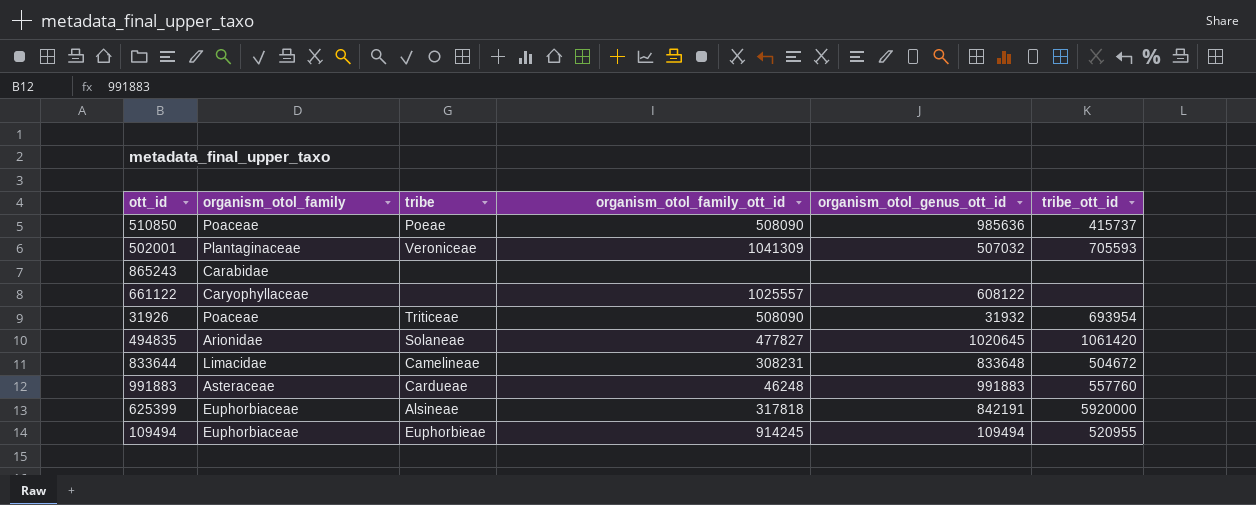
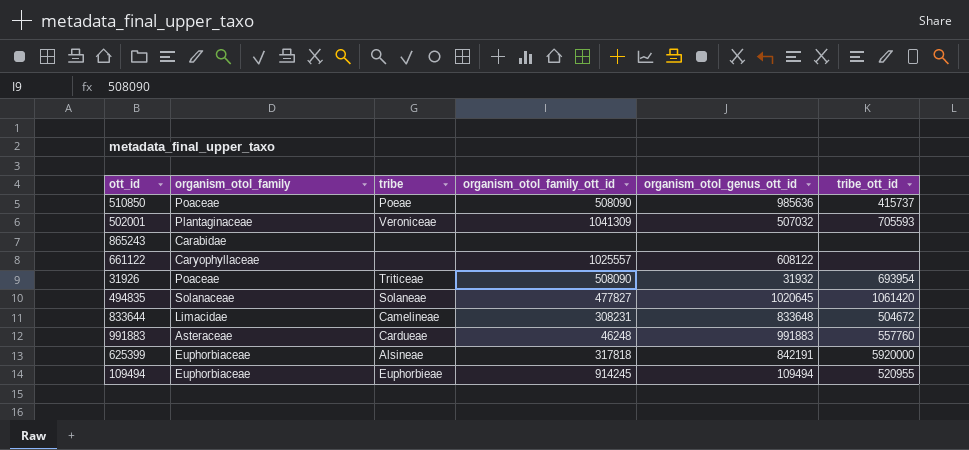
494835 | organism_otol_family: Arionidae -> Solanaceae

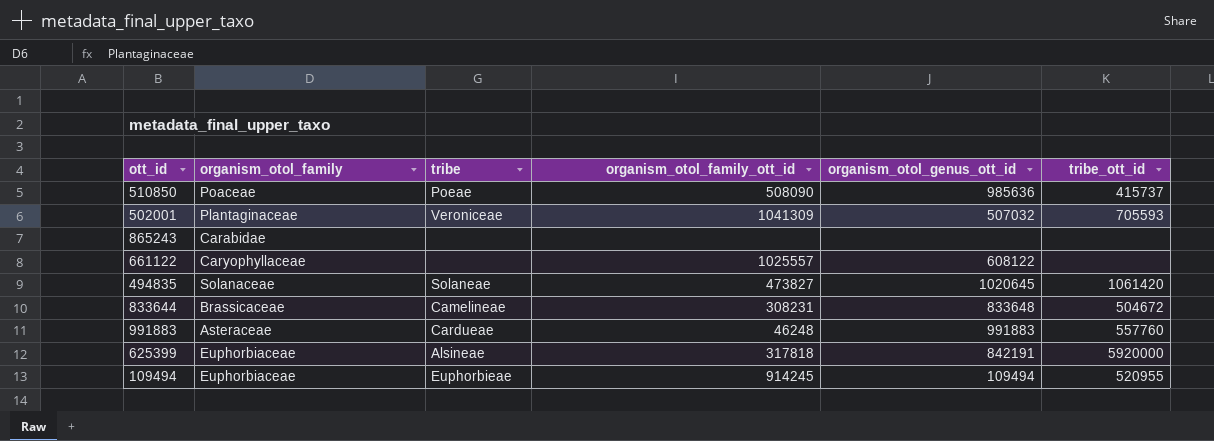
row 31926: Poaceae | Triticeae | 508090 | 31932 | 693954 -> none
494835 | organism_otol_family_ott_id: 477827 -> 473827
833644 | organism_otol_family: Limacidae -> Brassicaceae

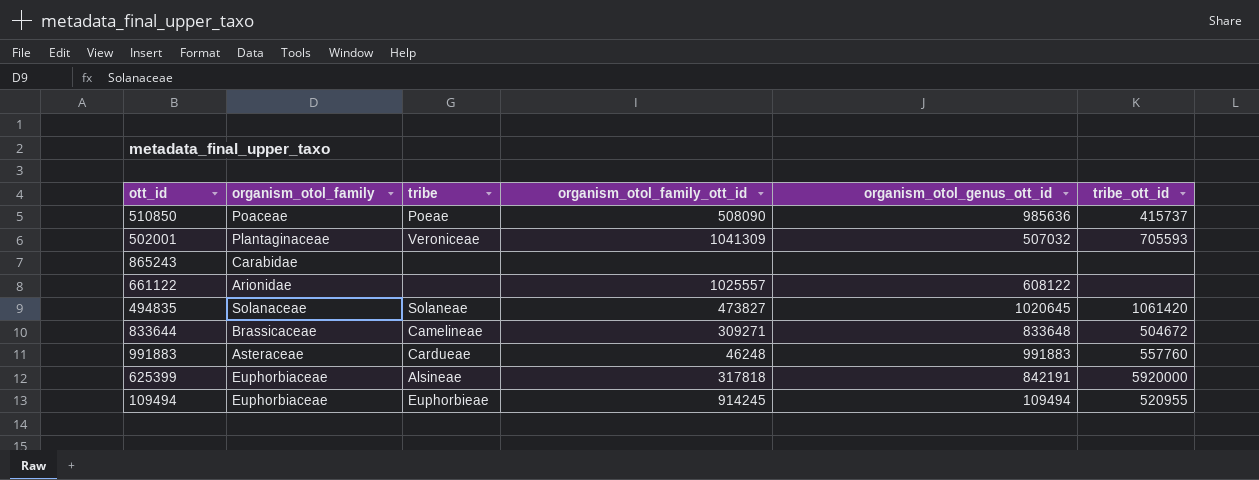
661122 | organism_otol_family: Caryophyllaceae -> Arionidae
833644 | organism_otol_family_ott_id: 308231 -> 309271

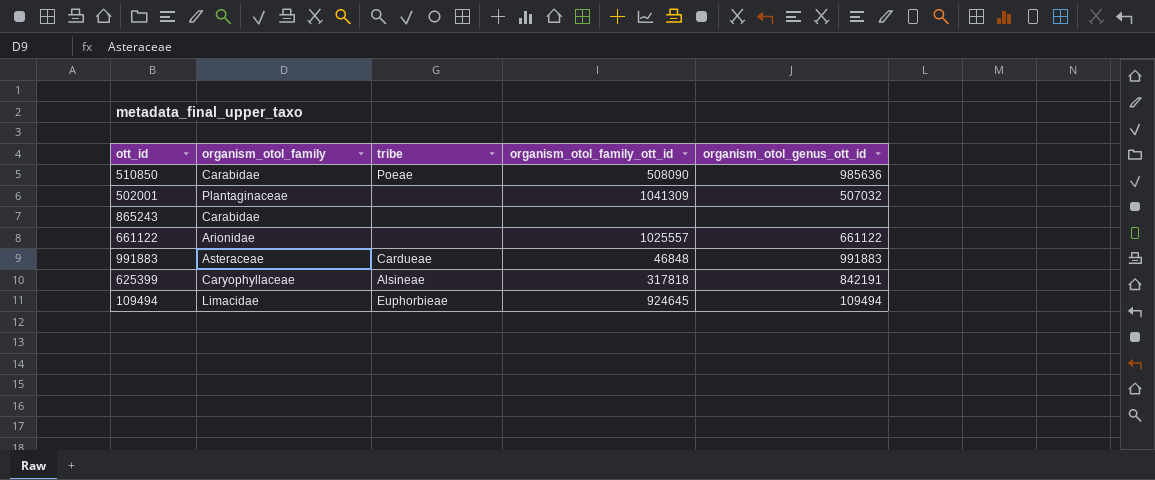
column tribe_ott_id | position: 6 -> none
row 494835: Solanaceae | Solaneae | 473827 | 1020645 | 1061420 -> none
row 833644: Brassicaceae | Camelineae | 309271 | 833648 | 504672 -> none
510850 | organism_otol_family: Poaceae -> Carabidae
502001 | tribe: Veroniceae -> none
661122 | organism_otol_genus_ott_id: 608122 -> 661122
991883 | organism_otol_family_ott_id: 46248 -> 46848
625399 | organism_otol_family: Euphorbiaceae -> Caryophyllaceae
109494 | organism_otol_family: Euphorbiaceae -> Limacidae
109494 | organism_otol_family_ott_id: 914245 -> 924645

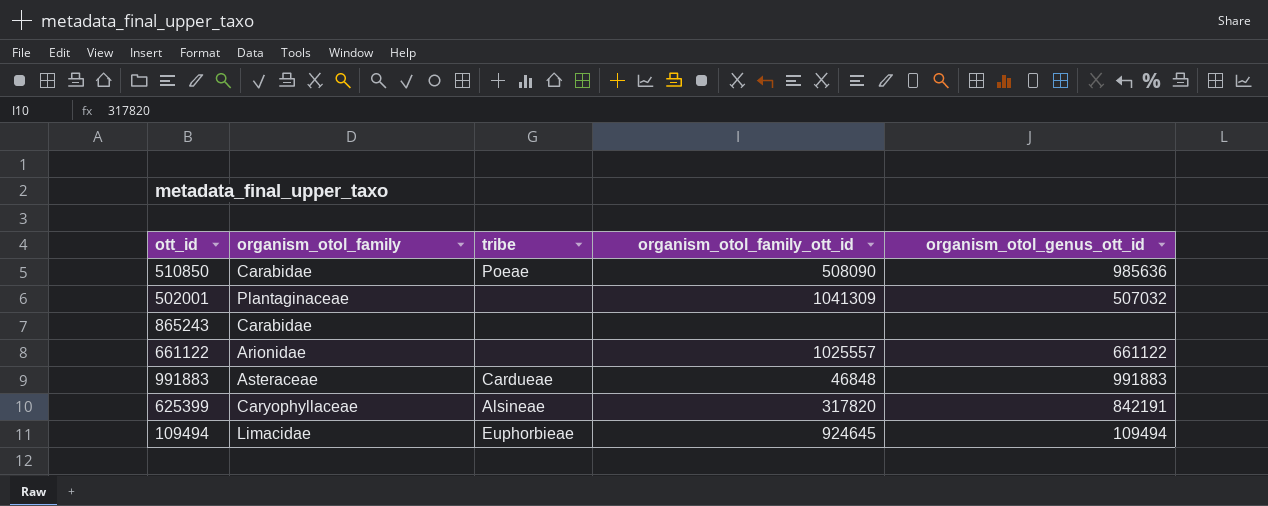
625399 | organism_otol_family_ott_id: 317818 -> 317820

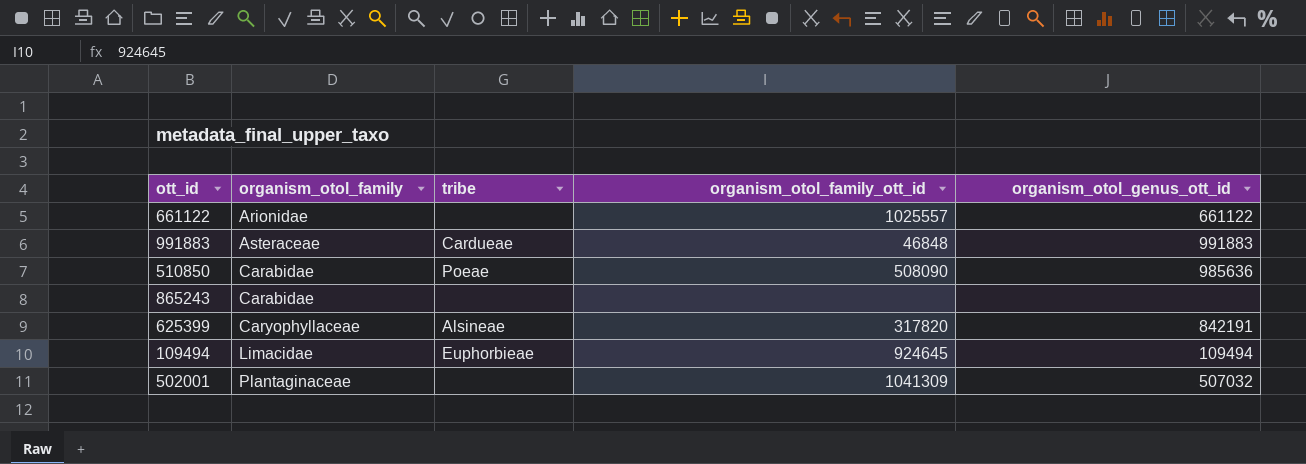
row order: none -> organism_otol_family ascending

